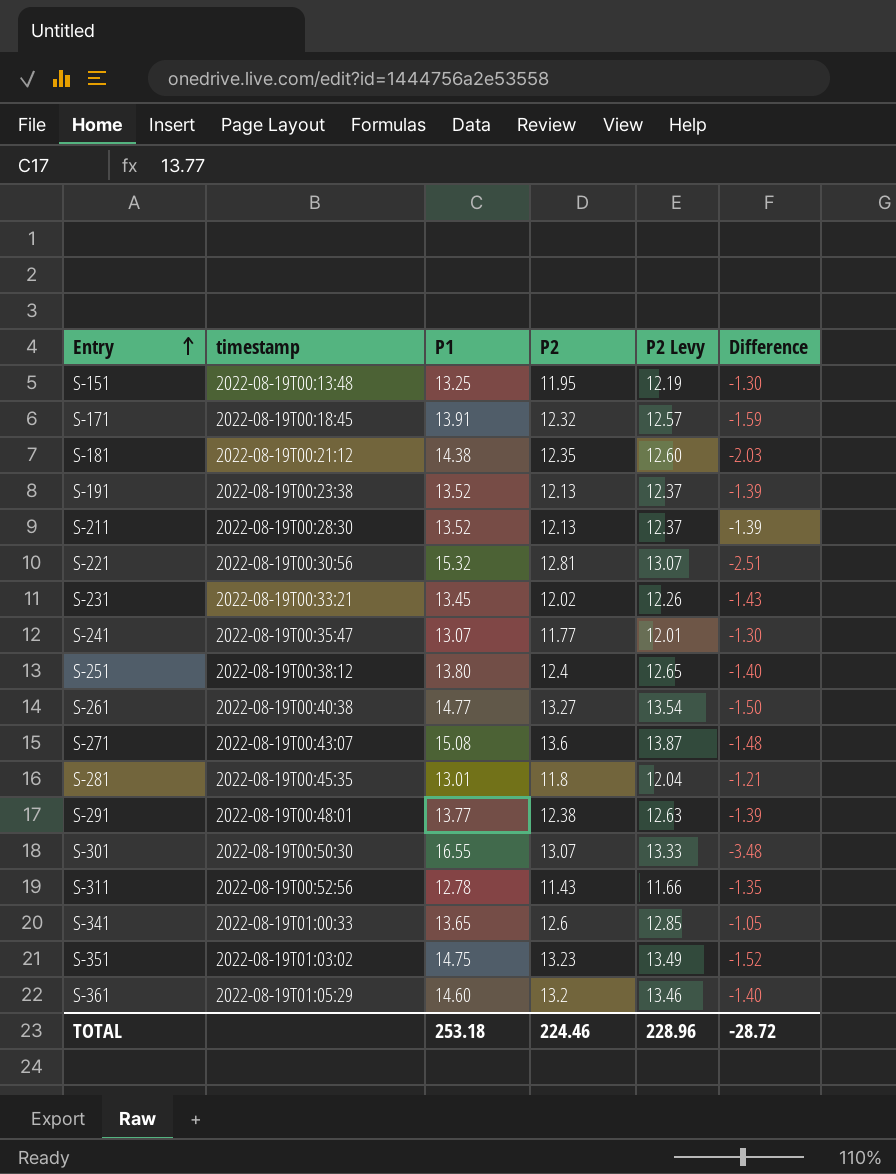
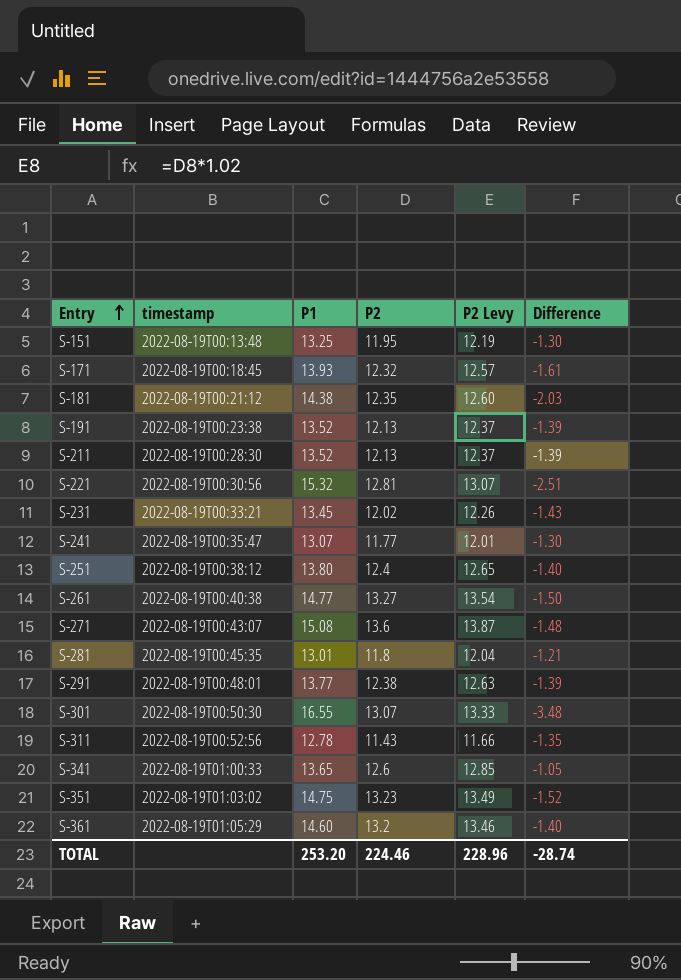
S-171 | P1: 13.91 -> 13.93
S-171 | Difference: -1.59 -> -1.61
TOTAL | P1: 253.18 -> 253.20
TOTAL | Difference: -28.72 -> -28.74

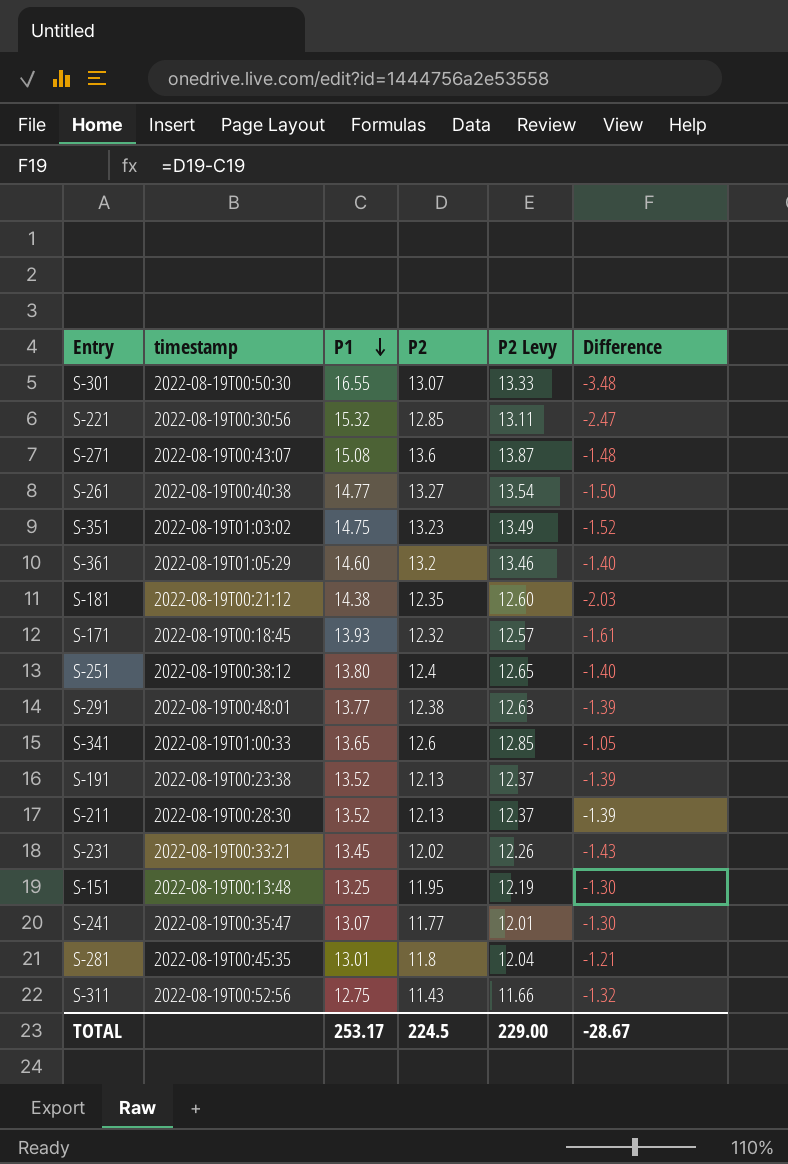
row order: Entry ascending -> P1 descending
S-221 | P2: 12.81 -> 12.85
S-221 | P2 Levy: 13.07 -> 13.11
S-221 | Difference: -2.51 -> -2.47
S-311 | P1: 12.78 -> 12.75
S-311 | Difference: -1.35 -> -1.32
TOTAL | P1: 253.20 -> 253.17
TOTAL | P2: 224.46 -> 224.5
TOTAL | P2 Levy: 228.96 -> 229.00
TOTAL | Difference: -28.74 -> -28.67

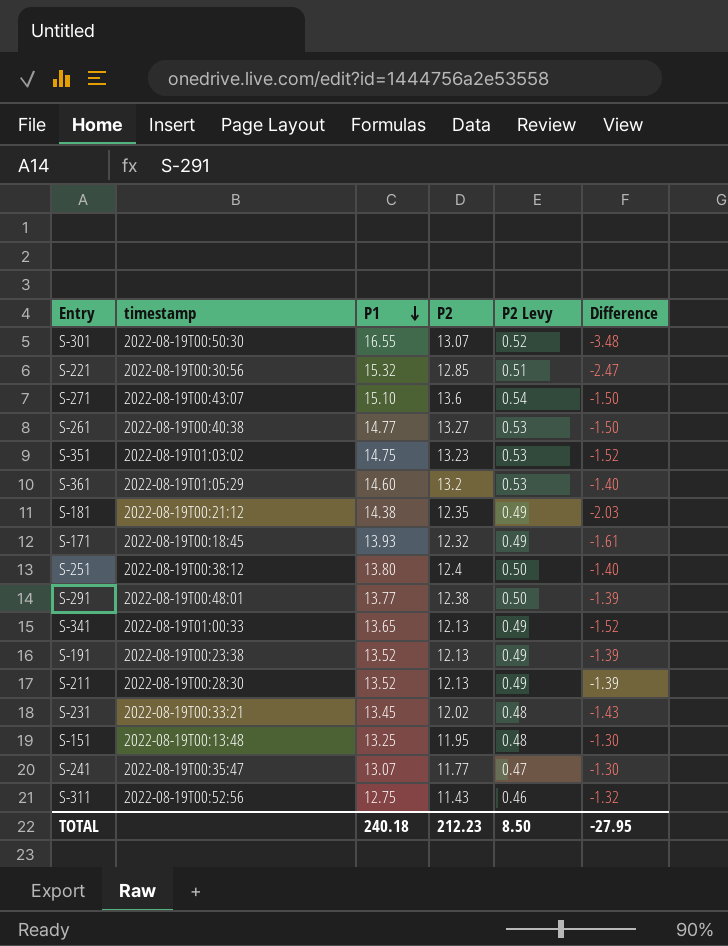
column P2 Levy | formula: [P2] * 1.02 -> [P2] * 0.04
row S-281: 2022-08-19T00:45:35 | 13.01 | 11.8 | 12.04 | -1.21 -> none
S-271 | P1: 15.08 -> 15.10
S-271 | Difference: -1.48 -> -1.50
S-341 | P2: 12.6 -> 12.13
S-341 | Difference: -1.05 -> -1.52
TOTAL | P1: 253.17 -> 240.18
TOTAL | P2: 224.5 -> 212.23
TOTAL | P2 Levy: 229.00 -> 8.50
TOTAL | Difference: -28.67 -> -27.95

